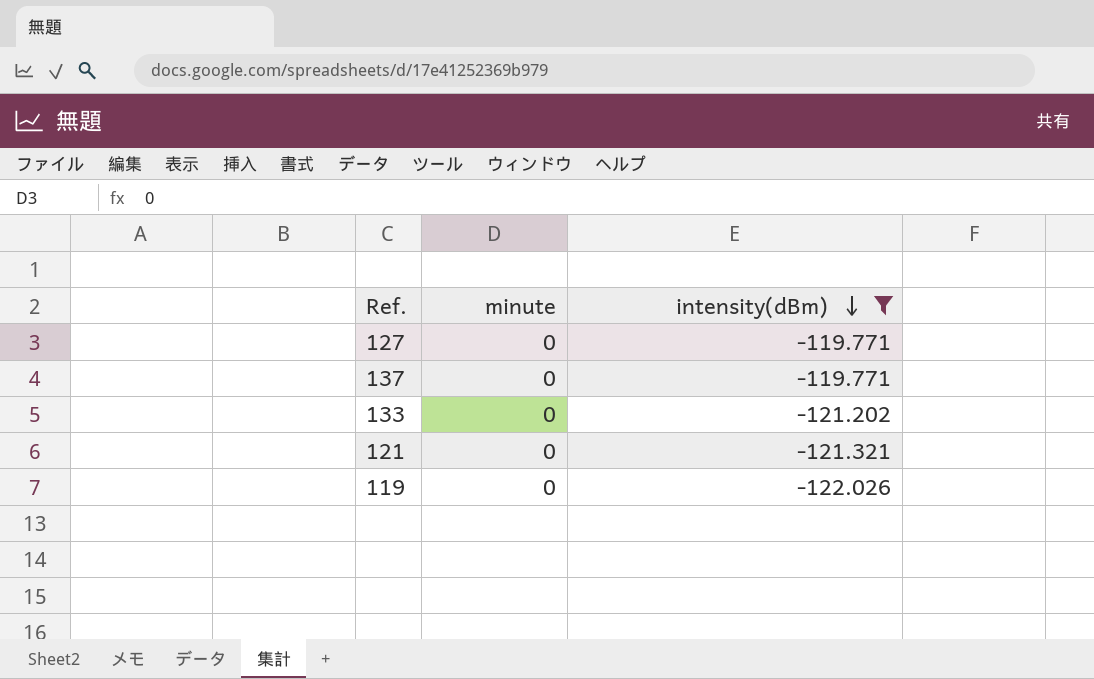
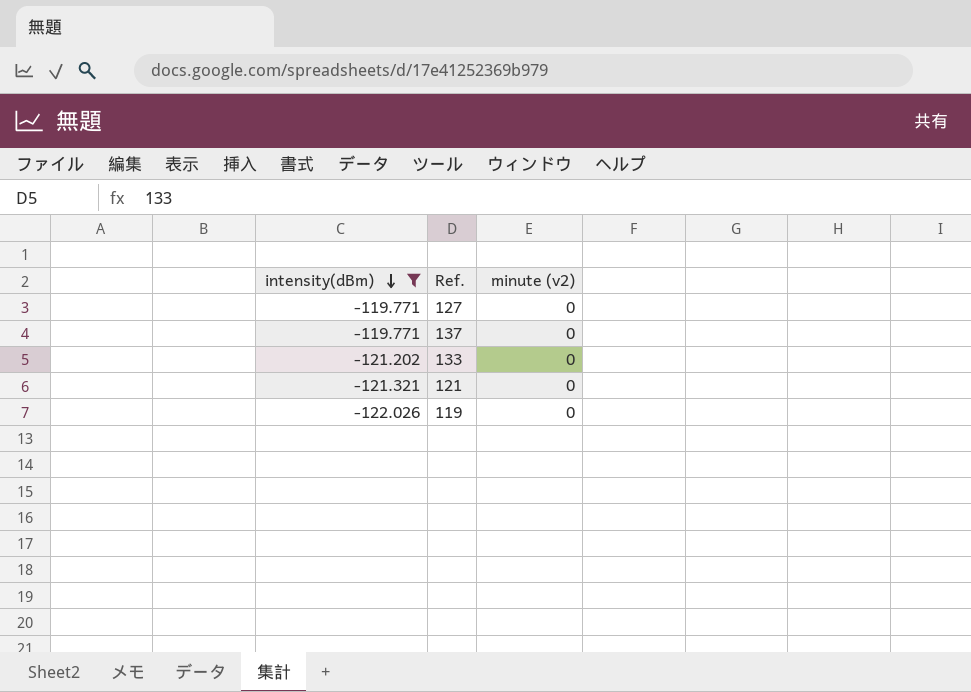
column intensity(dBm) | position: 3 -> 1
column name: minute -> minute (v2)

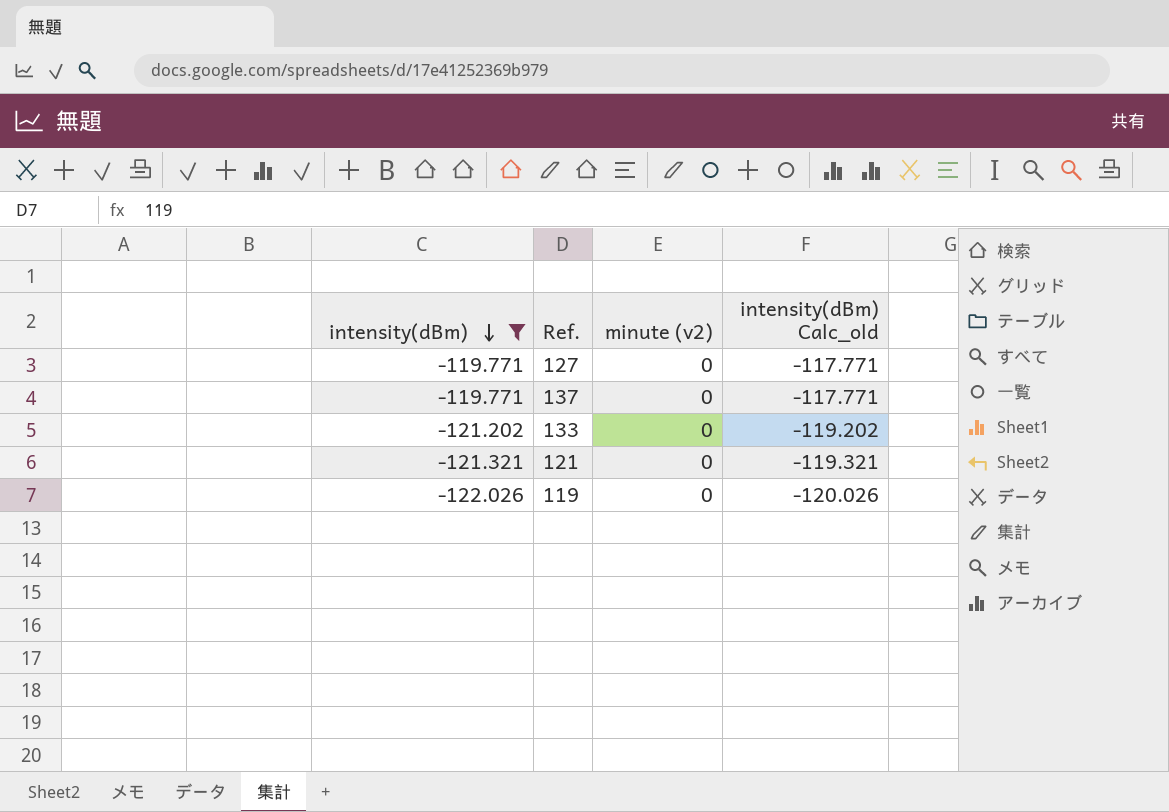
column intensity(dBm) Calc_old | formula: none -> [intensity(dBm)] + 2

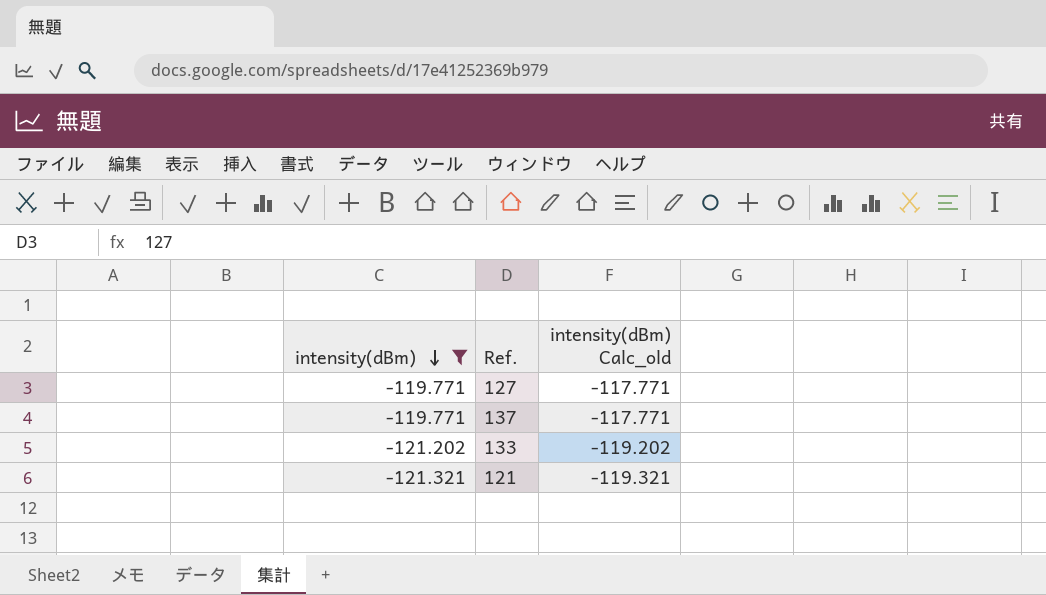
column minute (v2) | position: 3 -> none
row 119: -122.026 | 0 | -120.026 -> none

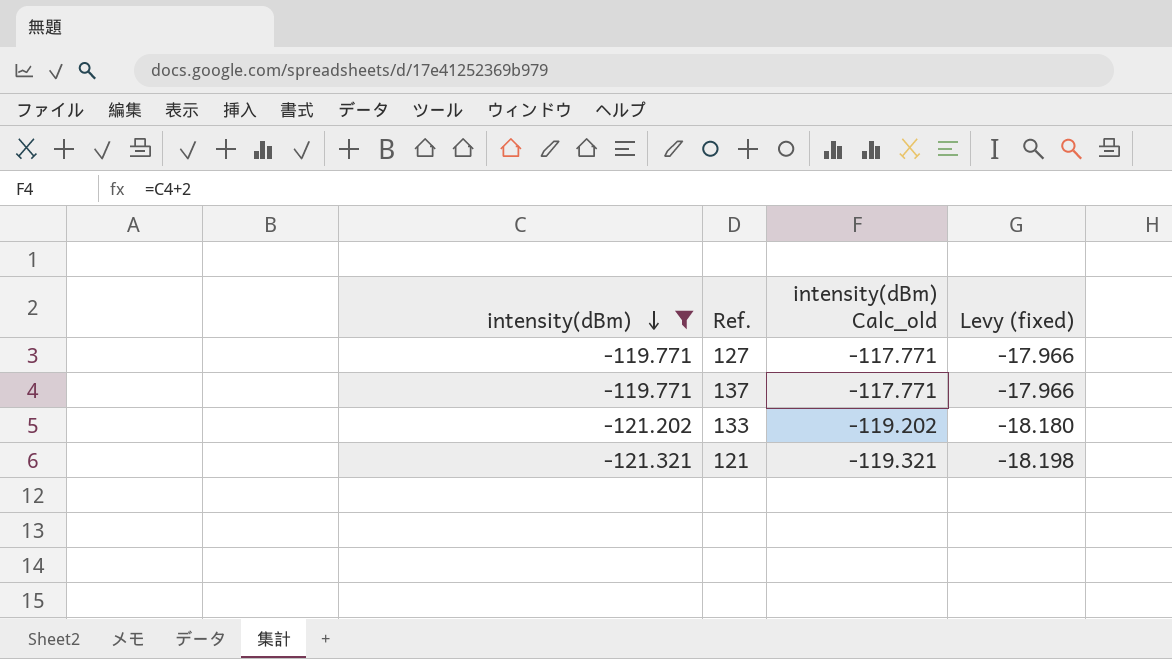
column Levy (fixed) | formula: none -> [intensity(dBm)] * 0.15

